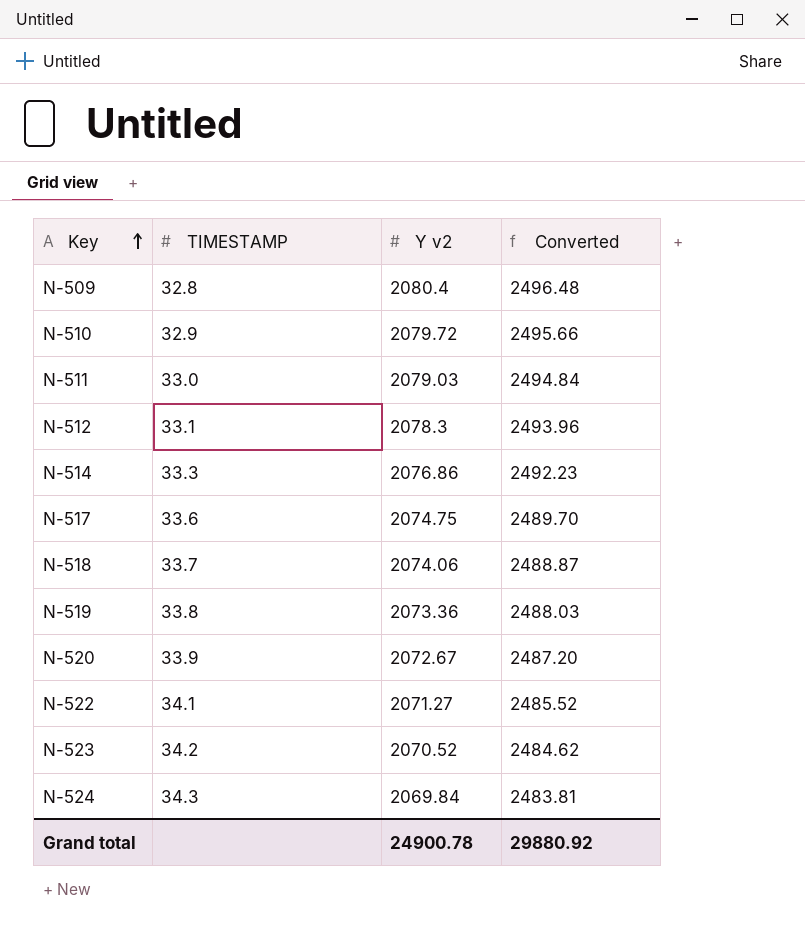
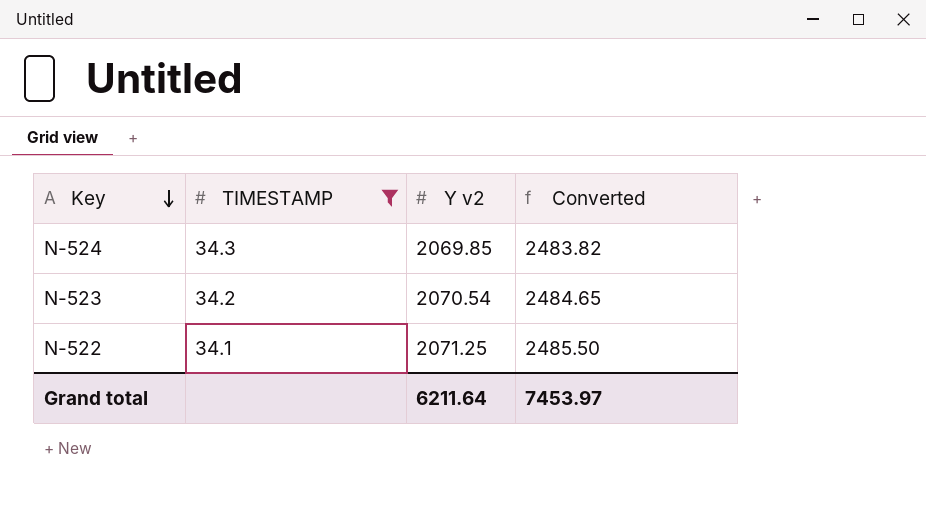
filter: none -> TIMESTAMP >= 34.1
row order: Key ascending -> Key descending
N-524 | Y v2: 2069.84 -> 2069.85
N-524 | Converted: 2483.81 -> 2483.82
N-523 | Y v2: 2070.52 -> 2070.54
N-523 | Converted: 2484.62 -> 2484.65
N-522 | Y v2: 2071.27 -> 2071.25
N-522 | Converted: 2485.52 -> 2485.50
Grand total | Y v2: 24900.78 -> 6211.64
Grand total | Converted: 29880.92 -> 7453.97

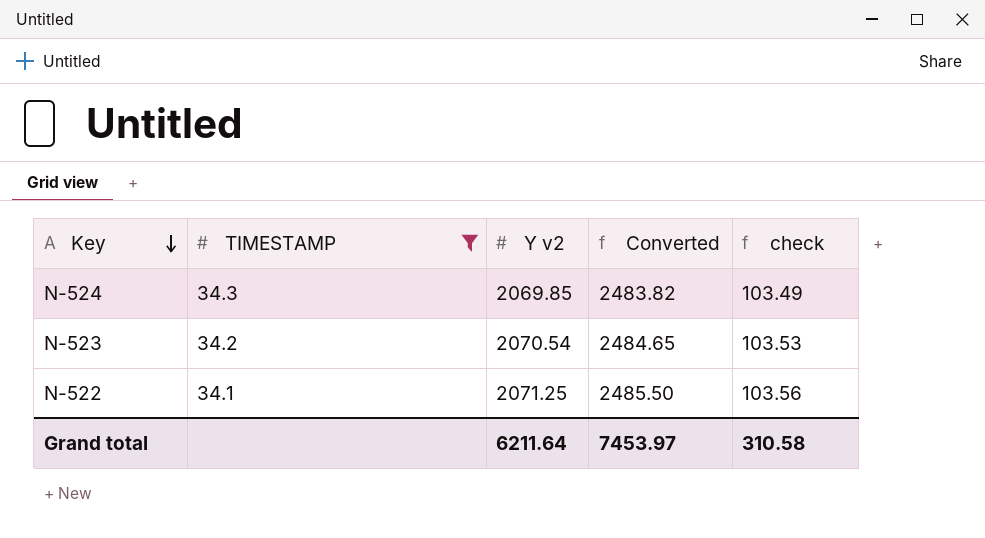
column check | formula: none -> [Y v2] * 0.05

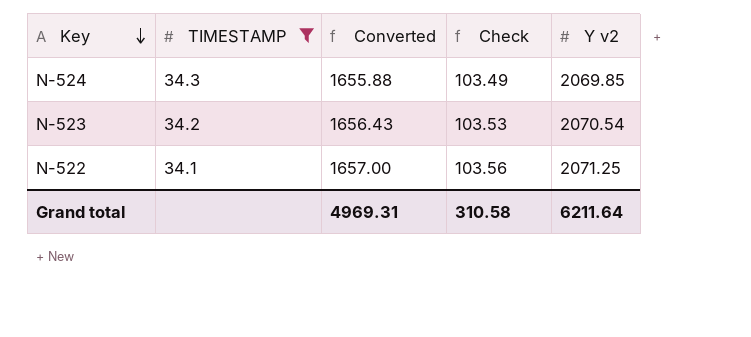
column Converted | formula: [Y v2] * 1.2 -> [Y v2] * 0.8
column name: check -> Check
column Y v2 | position: 3 -> 5
Grand total | Converted: 7453.97 -> 4969.31

